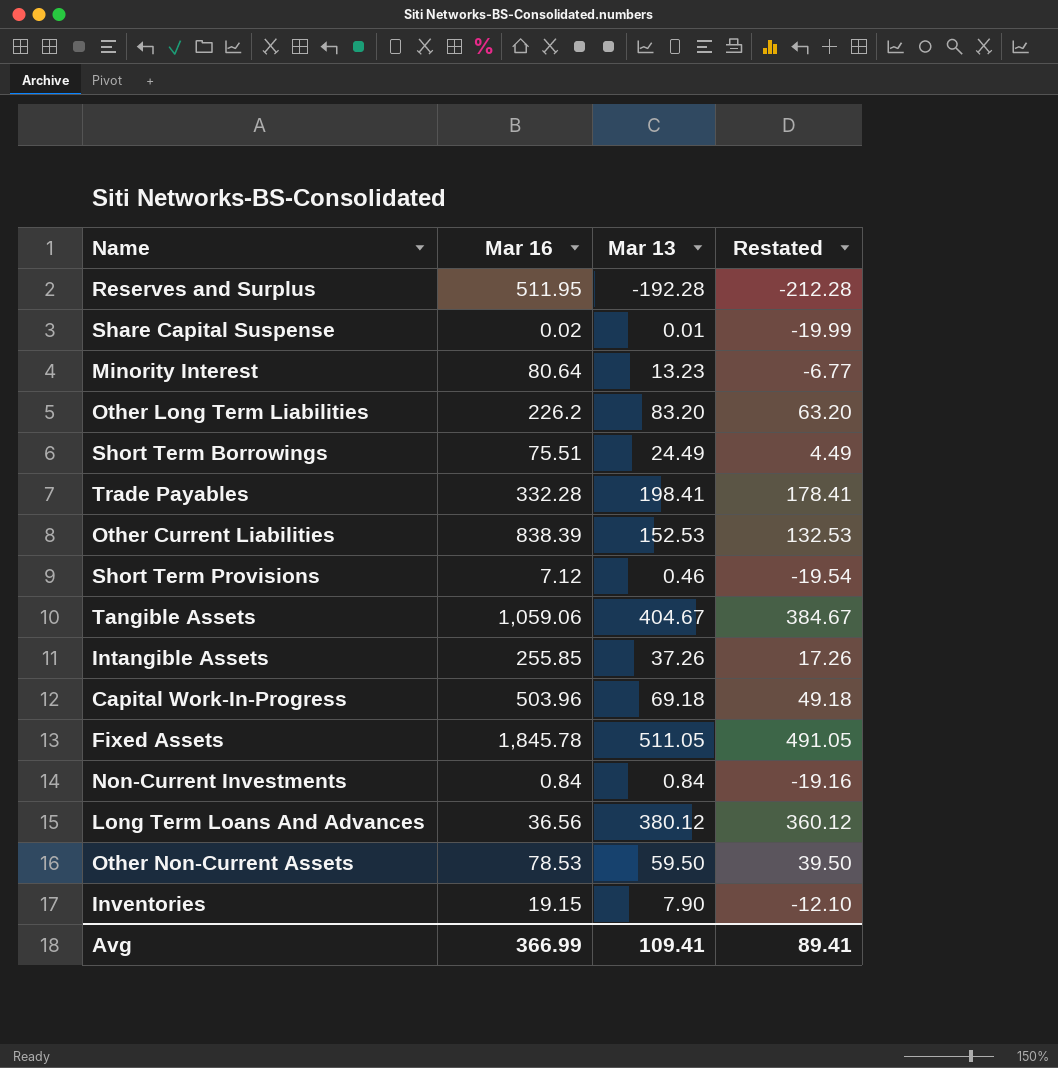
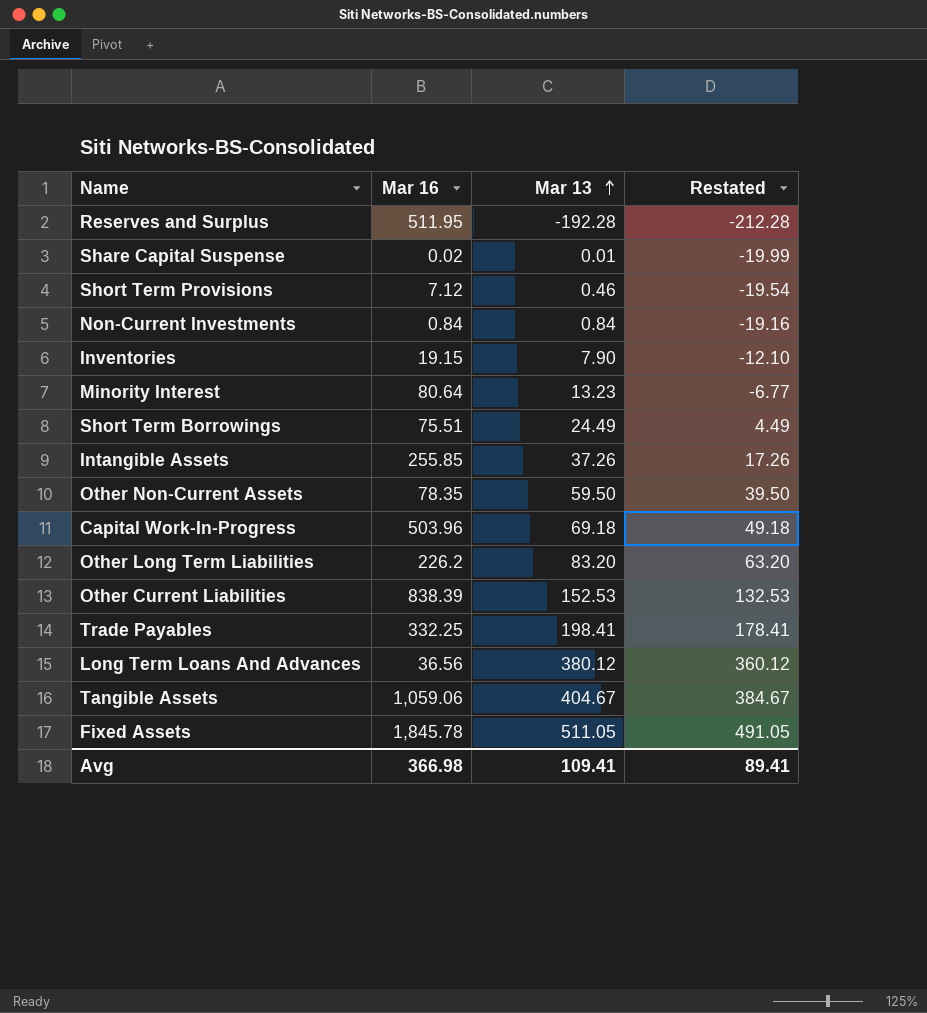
row order: none -> Mar 13 ascending
Other Non-Current Assets | Mar 16: 78.53 -> 78.35
Trade Payables | Mar 16: 332.28 -> 332.25
Avg | Mar 16: 366.99 -> 366.98

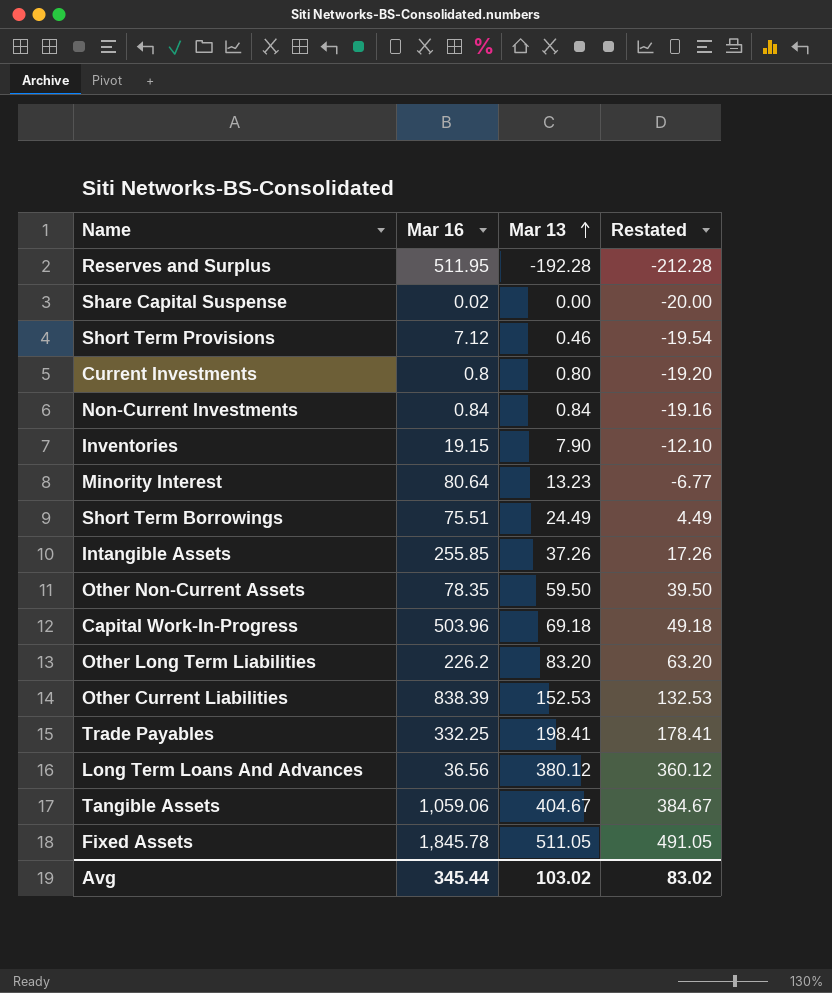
Share Capital Suspense | Mar 13: 0.01 -> 0.00
Share Capital Suspense | Restated: -19.99 -> -20.00
row Current Investments: none -> 0.8 | 0.80 | -19.20
Avg | Mar 16: 366.98 -> 345.44
Avg | Mar 13: 109.41 -> 103.02
Avg | Restated: 89.41 -> 83.02

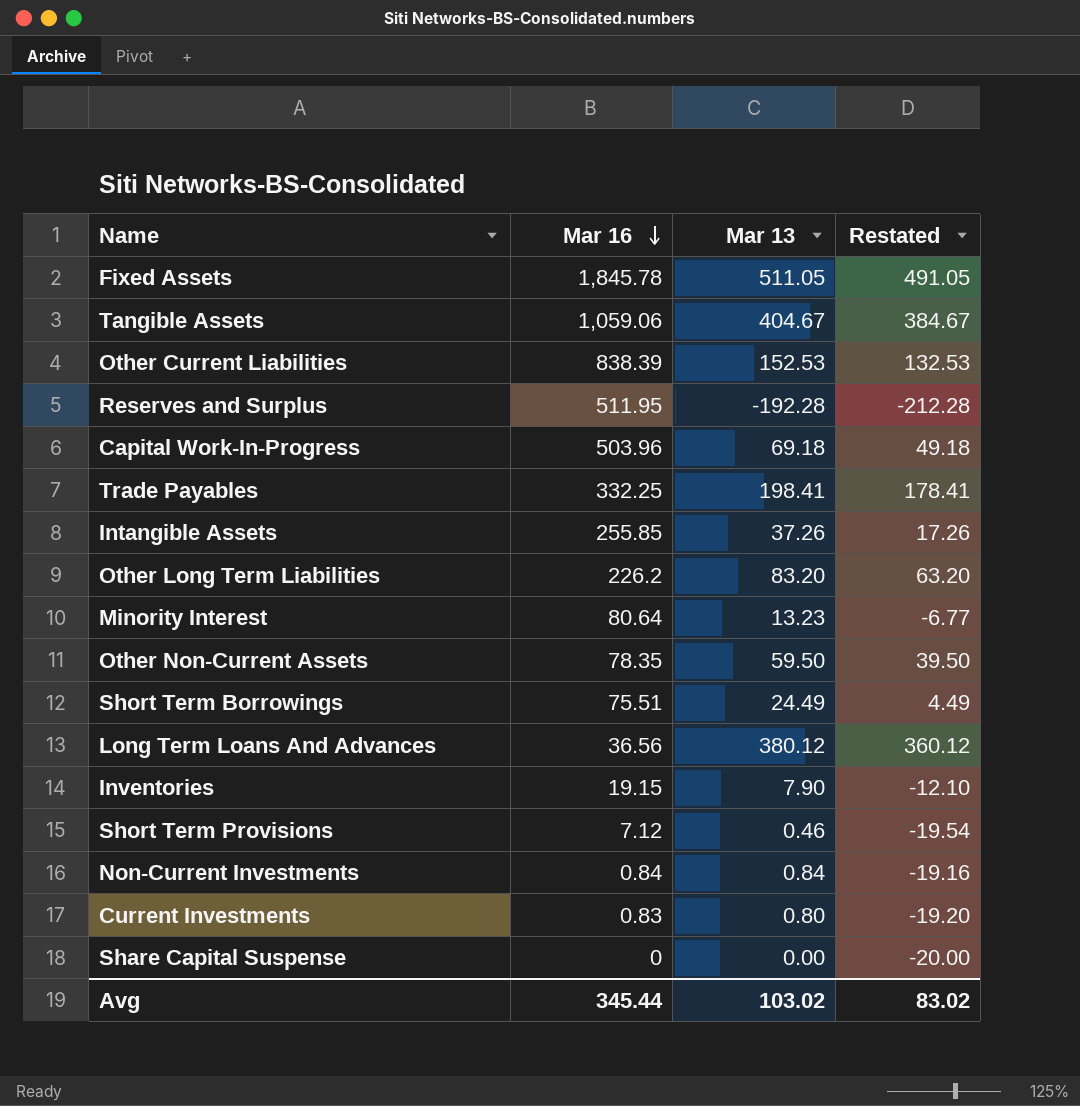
row order: Mar 13 ascending -> Mar 16 descending
Current Investments | Mar 16: 0.8 -> 0.83
Share Capital Suspense | Mar 16: 0.02 -> 0

